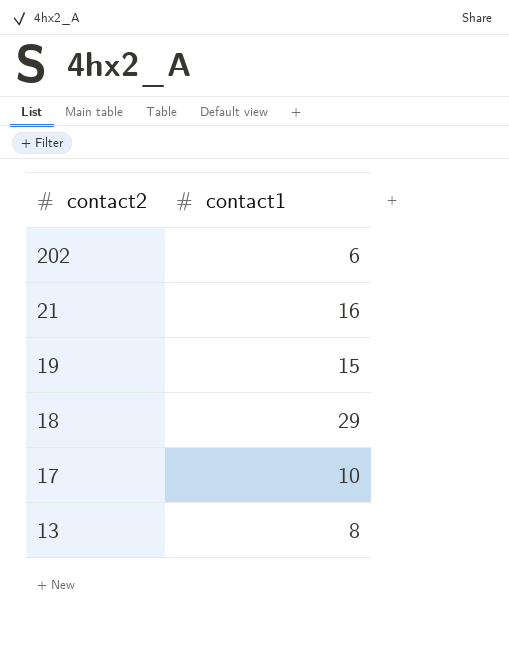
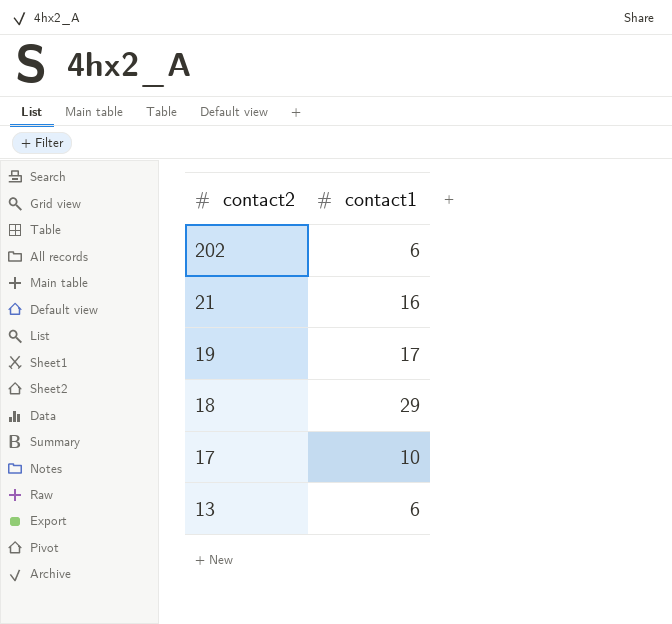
19 | contact1: 15 -> 17
13 | contact1: 8 -> 6

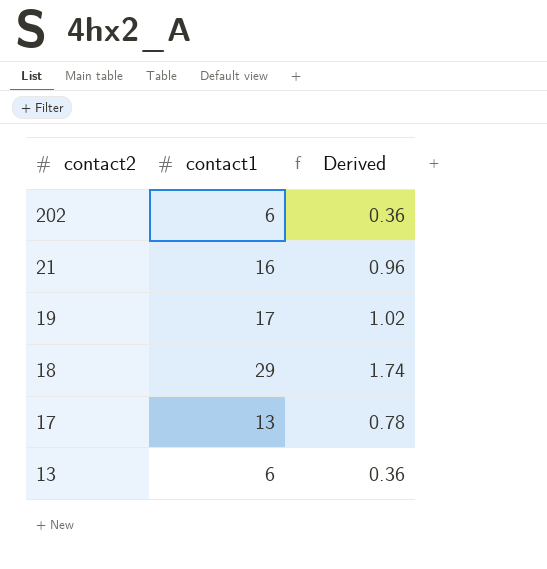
column Derived | formula: none -> [contact1] * 0.06
17 | contact1: 10 -> 13

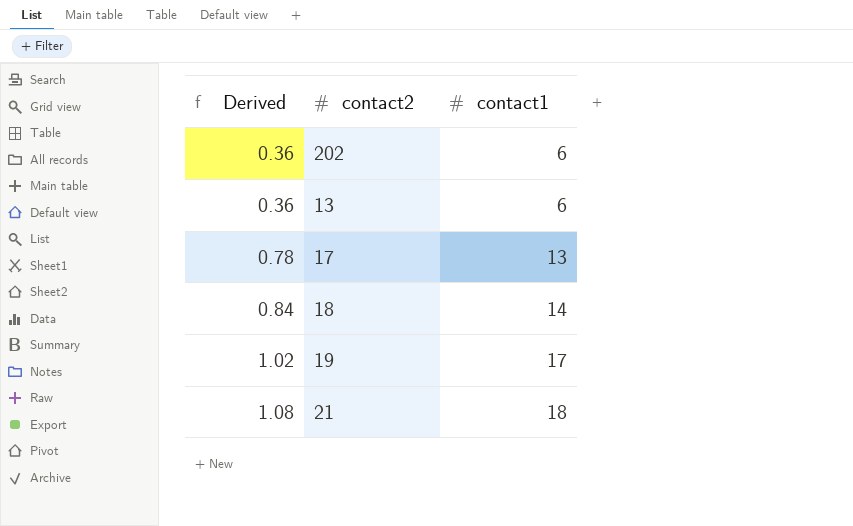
row order: contact2 descending -> Derived ascending
column Derived | position: 3 -> 1
18 | Derived: 1.74 -> 0.84
18 | contact1: 29 -> 14
21 | Derived: 0.96 -> 1.08
21 | contact1: 16 -> 18

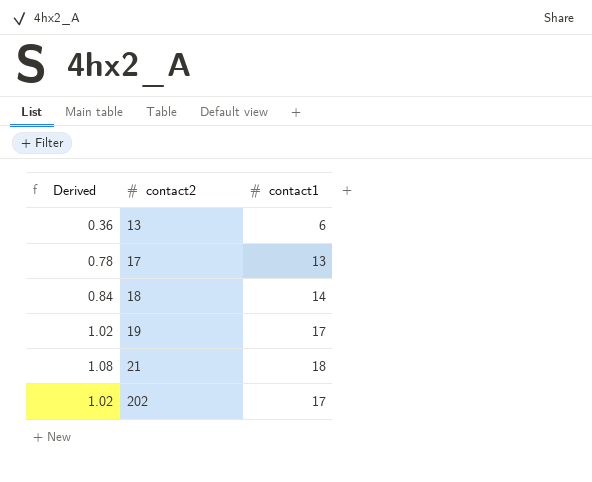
row order: Derived ascending -> contact2 ascending
202 | Derived: 0.36 -> 1.02
202 | contact1: 6 -> 17

